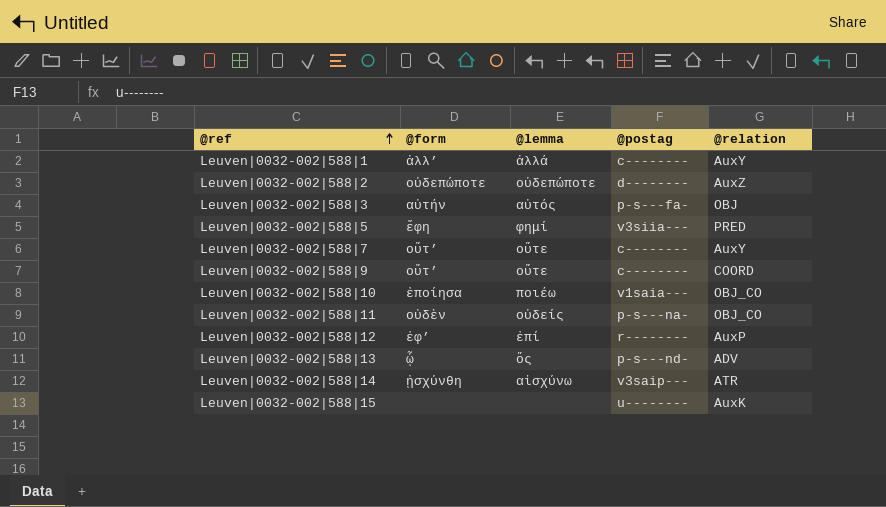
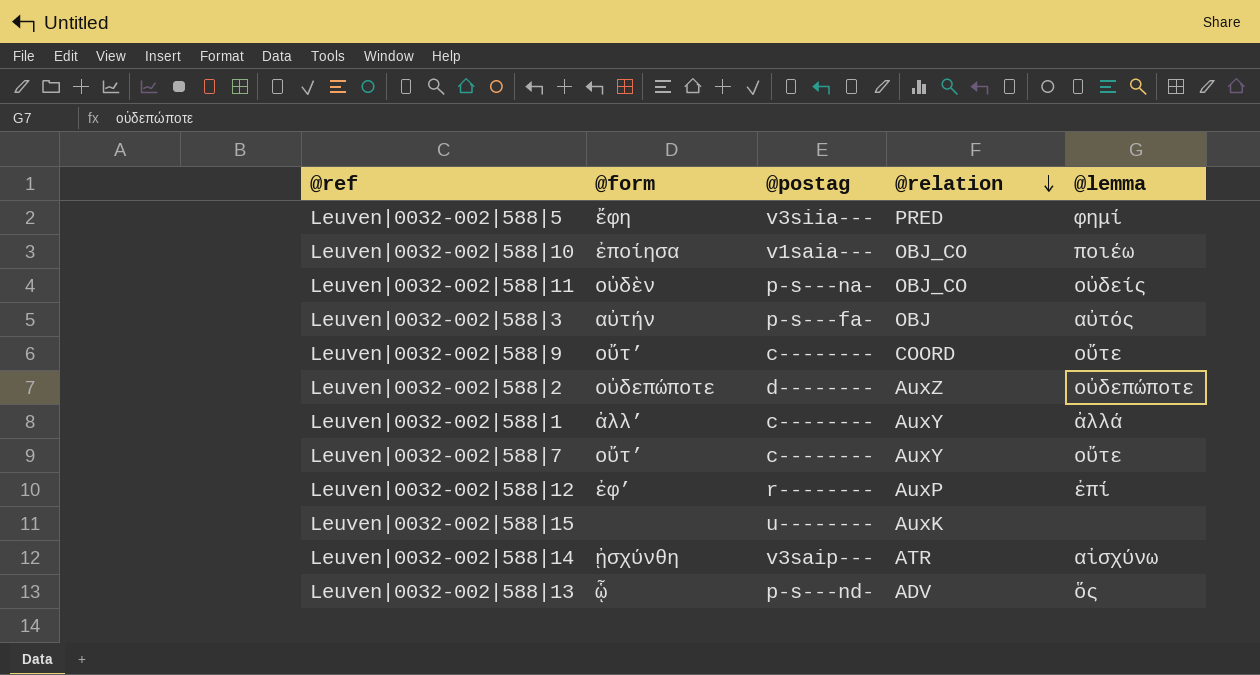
row order: @ref ascending -> @relation descending
column @lemma | position: 3 -> 5

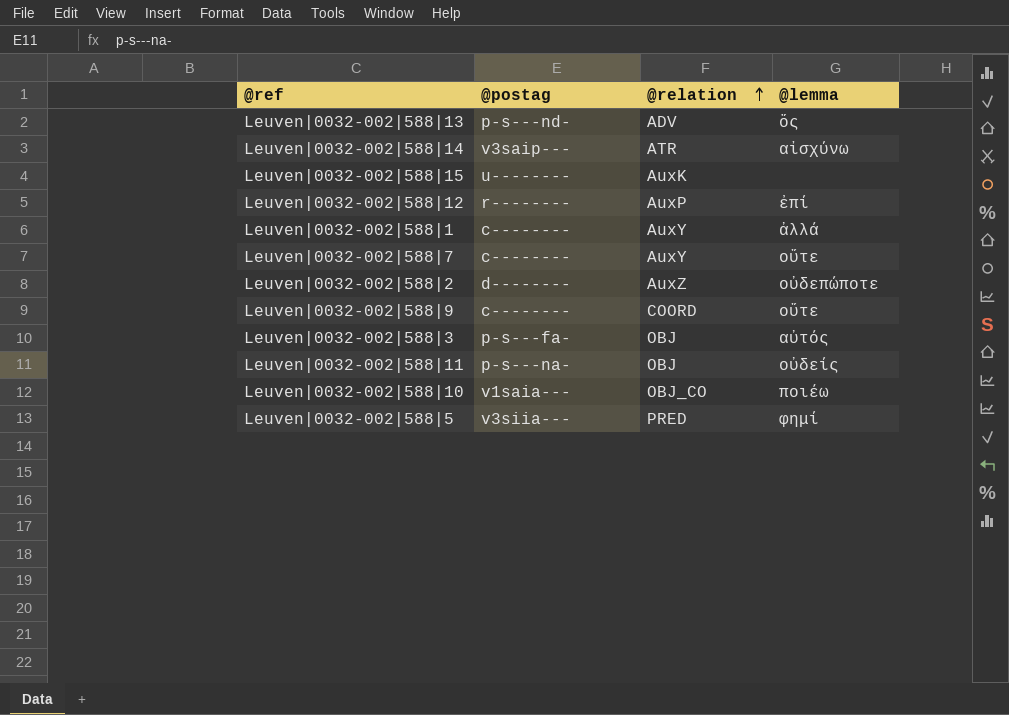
row order: @relation descending -> @relation ascending
column @form | position: 2 -> none
Leuven|0032-002|588|11 | @relation: OBJ_CO -> OBJ

